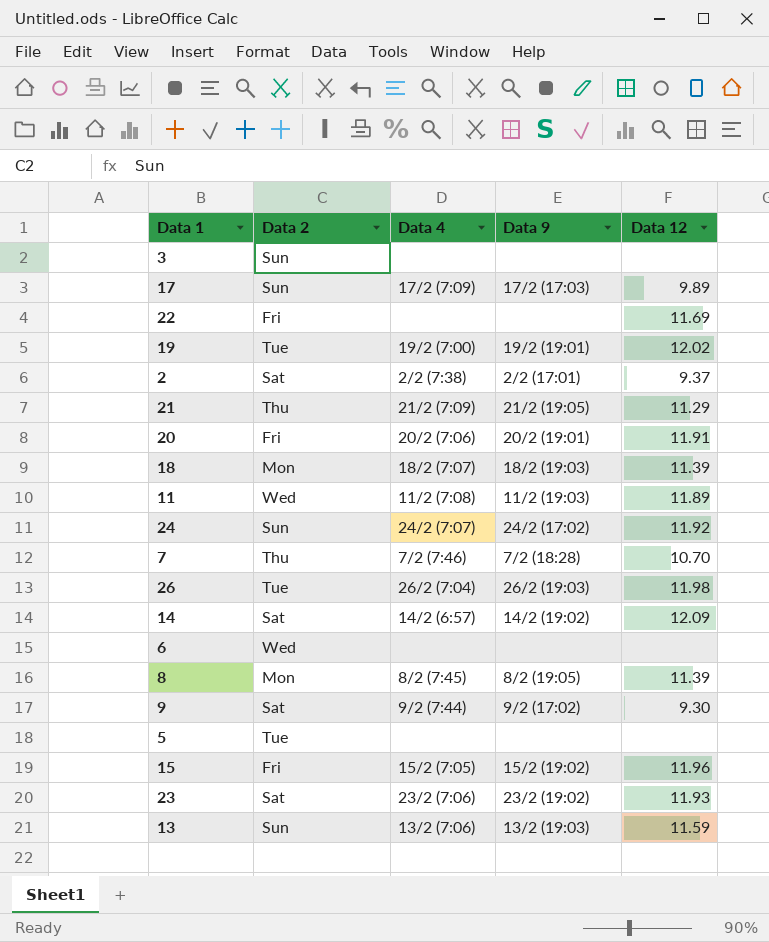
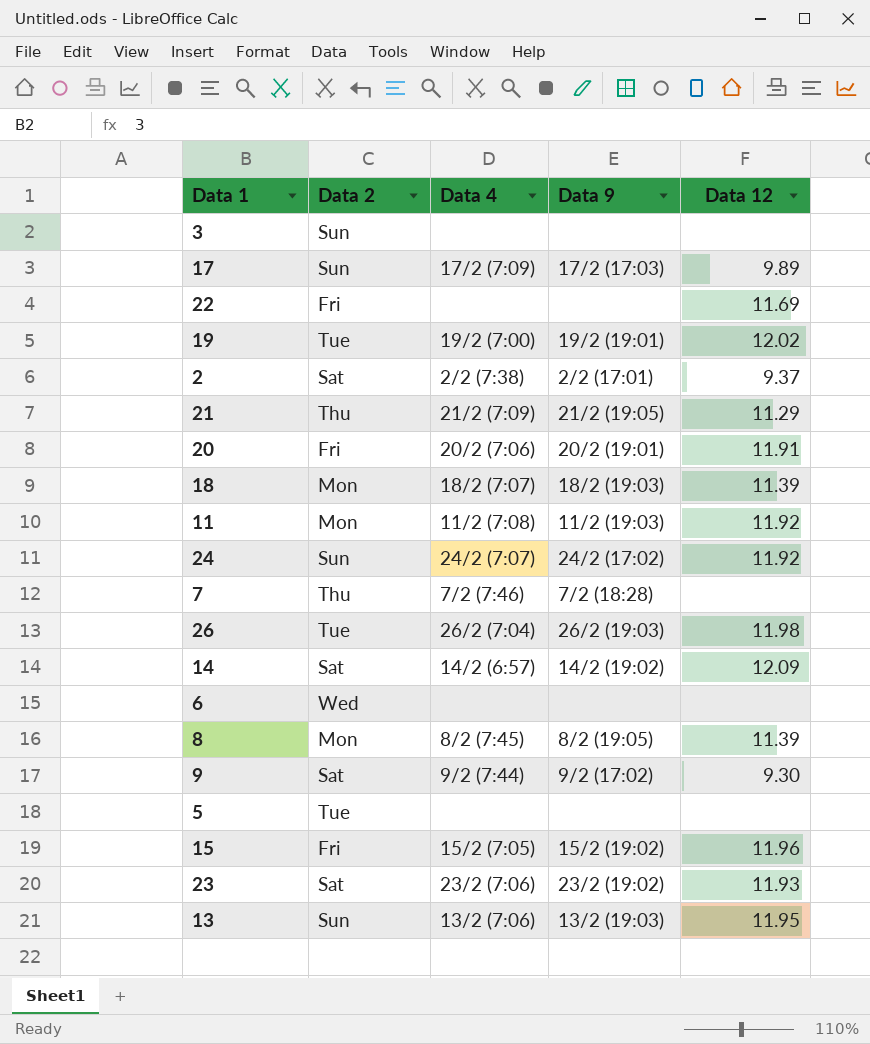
11 | Data 2: Wed -> Mon
11 | Data 12: 11.89 -> 11.92
7 | Data 12: 10.70 -> none
13 | Data 12: 11.59 -> 11.95

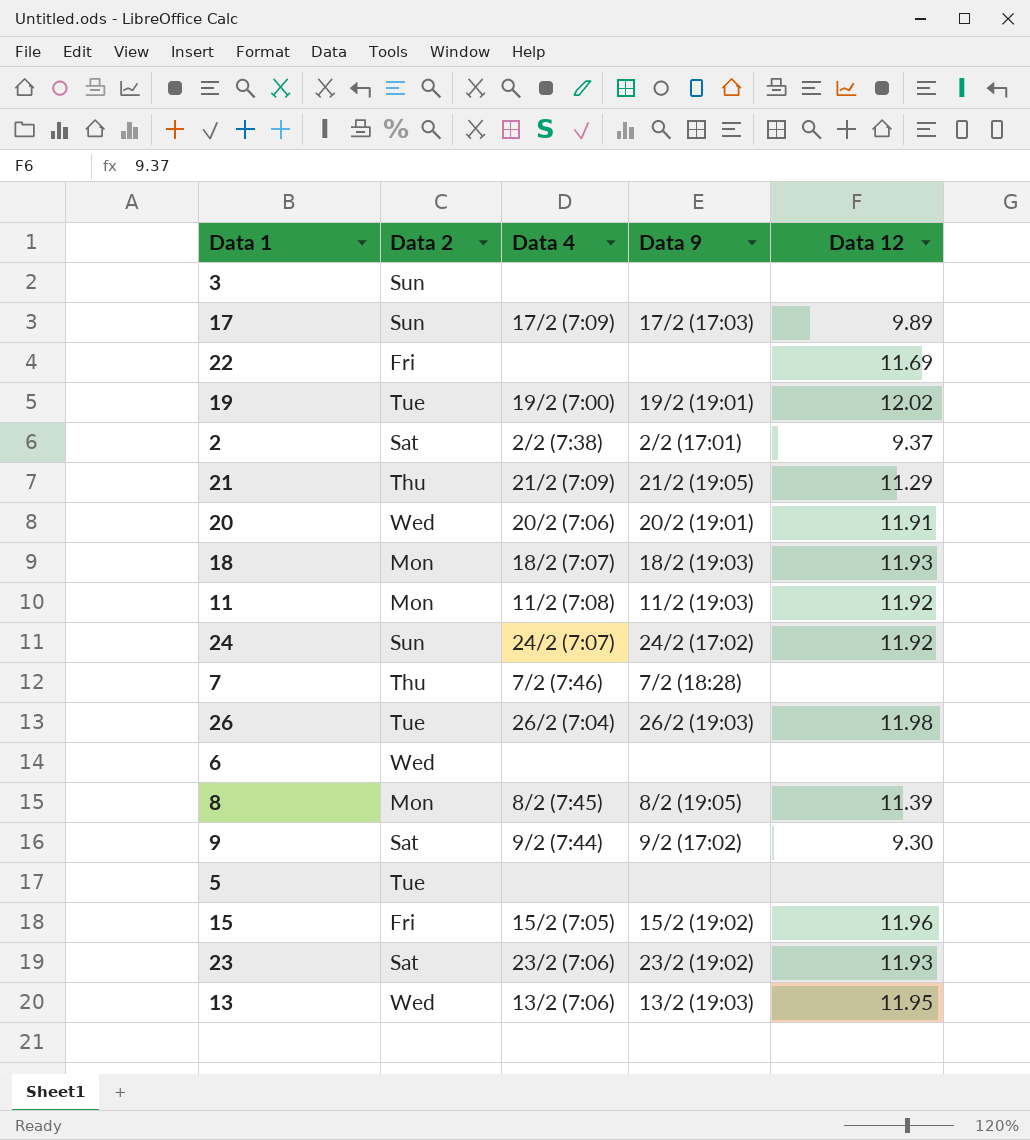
row 14: Sat | 14/2 (6:57) | 14/2 (19:02) | 12.09 -> none
20 | Data 2: Fri -> Wed
18 | Data 12: 11.39 -> 11.93
13 | Data 2: Sun -> Wed

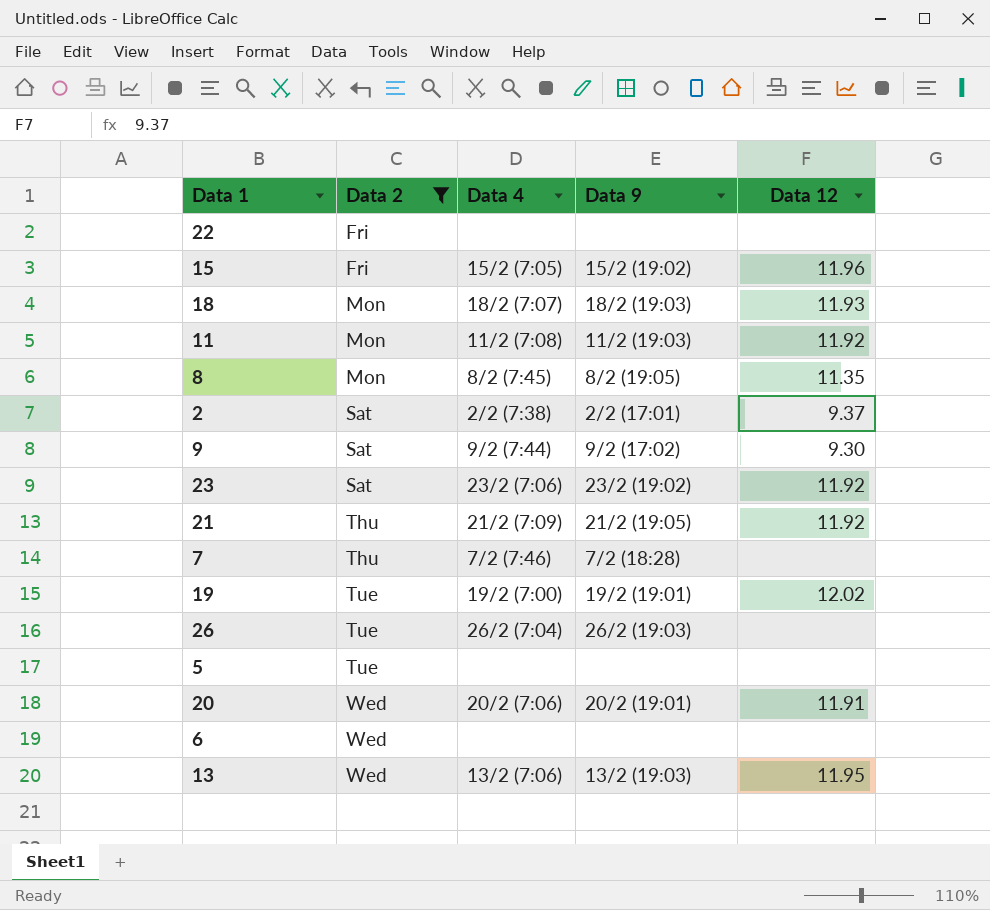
filter: none -> Data 2 != Sun
row order: none -> Data 2 ascending
22 | Data 12: 11.69 -> none
8 | Data 12: 11.39 -> 11.35
23 | Data 12: 11.93 -> 11.92
21 | Data 12: 11.29 -> 11.92
26 | Data 12: 11.98 -> none

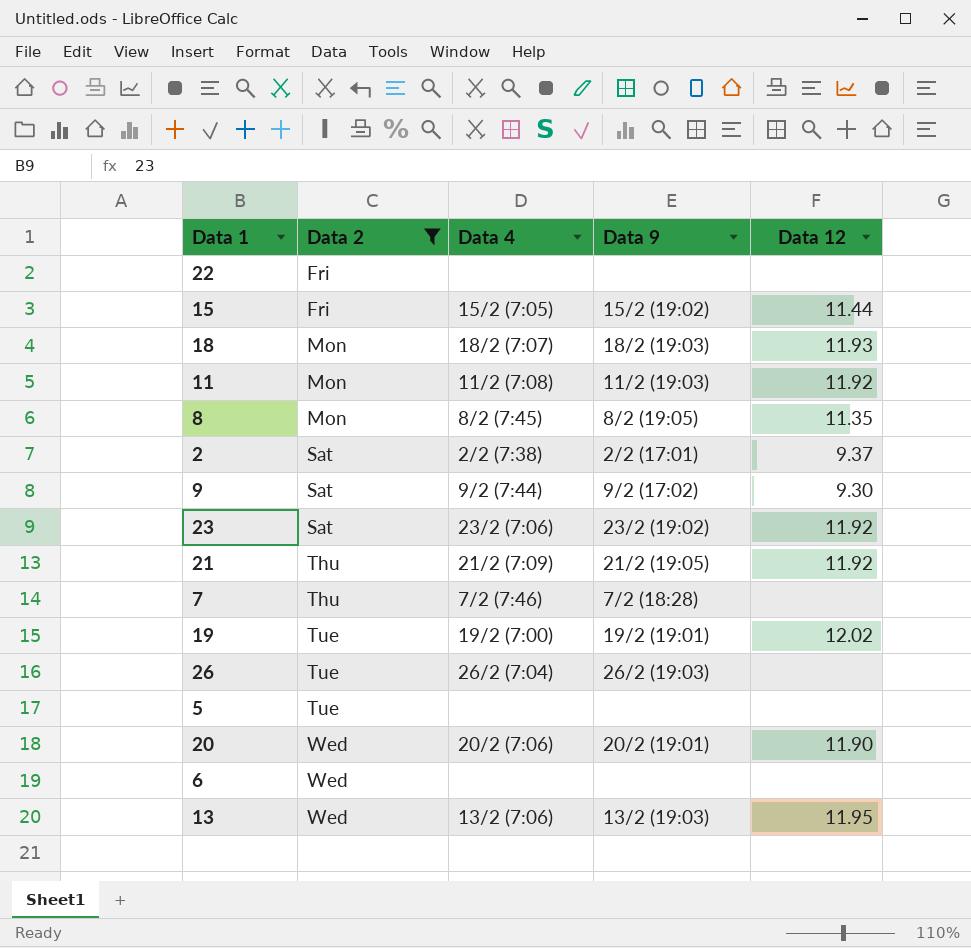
15 | Data 12: 11.96 -> 11.44
20 | Data 12: 11.91 -> 11.90

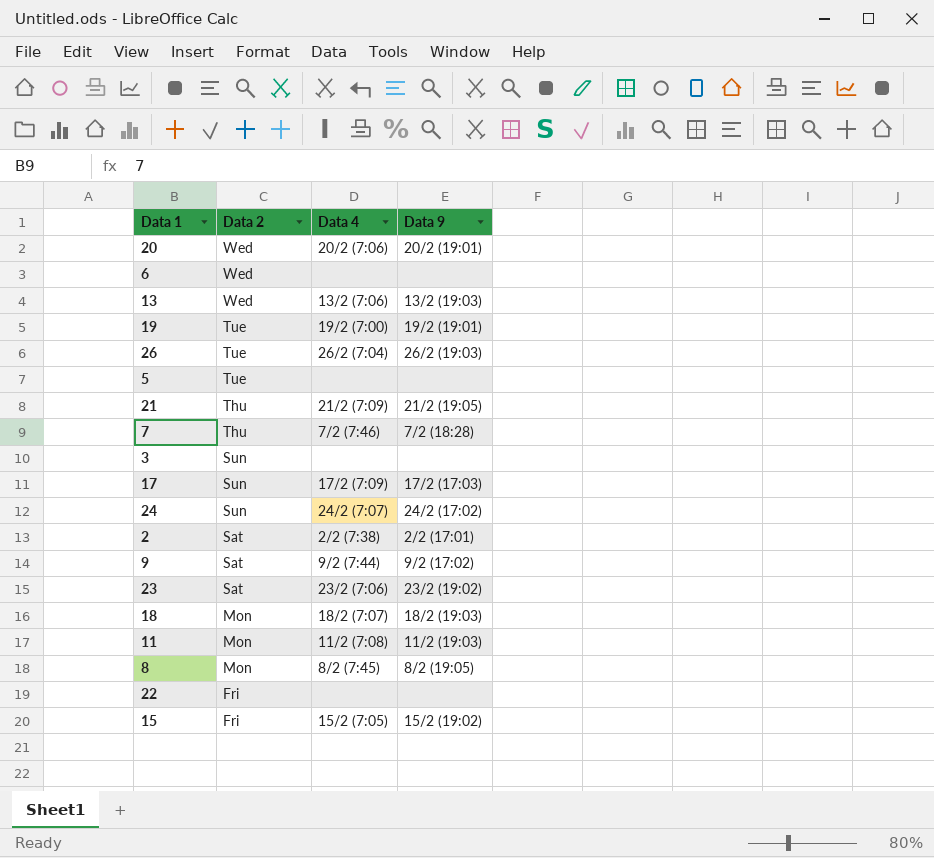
filter: Data 2 != Sun -> none
row order: Data 2 ascending -> Data 2 descending
column Data 12 | position: 5 -> none

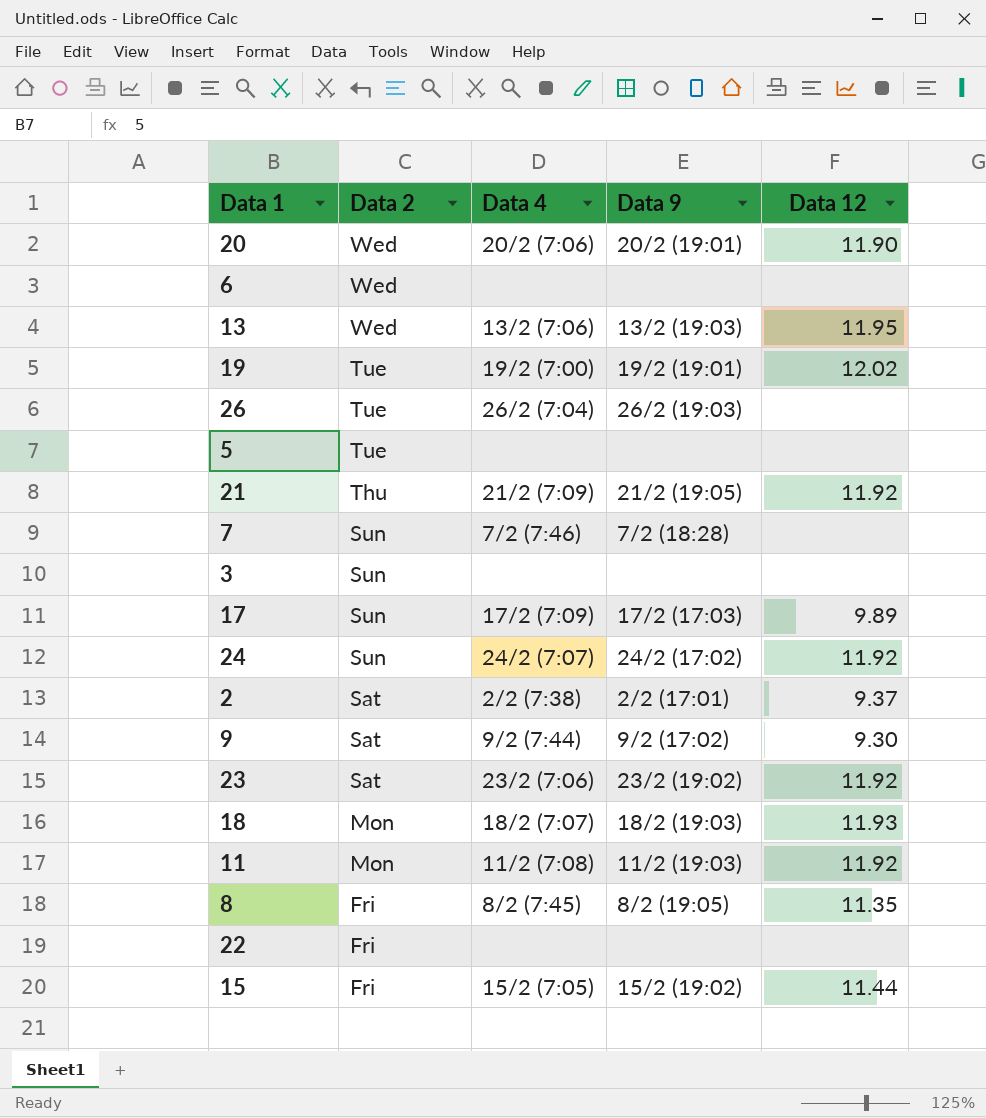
column Data 12 | position: none -> 5
7 | Data 2: Thu -> Sun
8 | Data 2: Mon -> Fri

